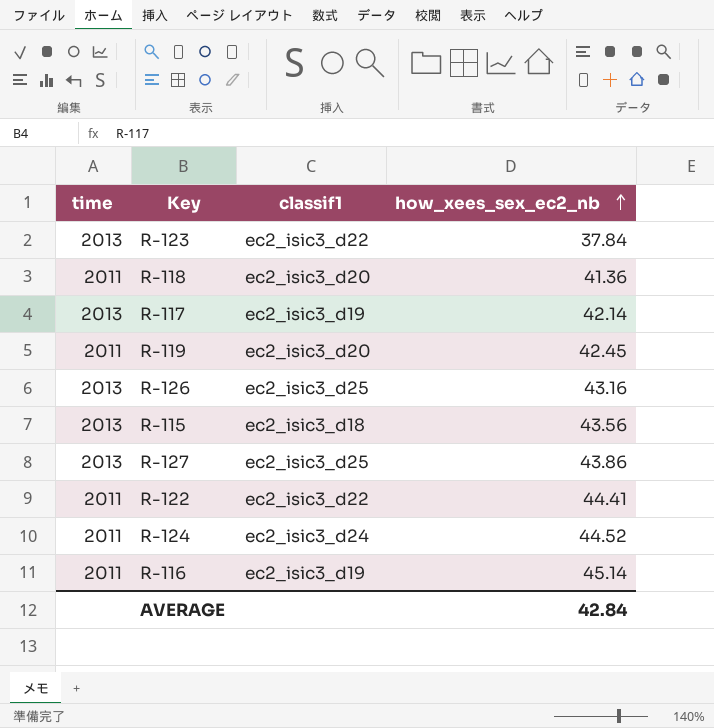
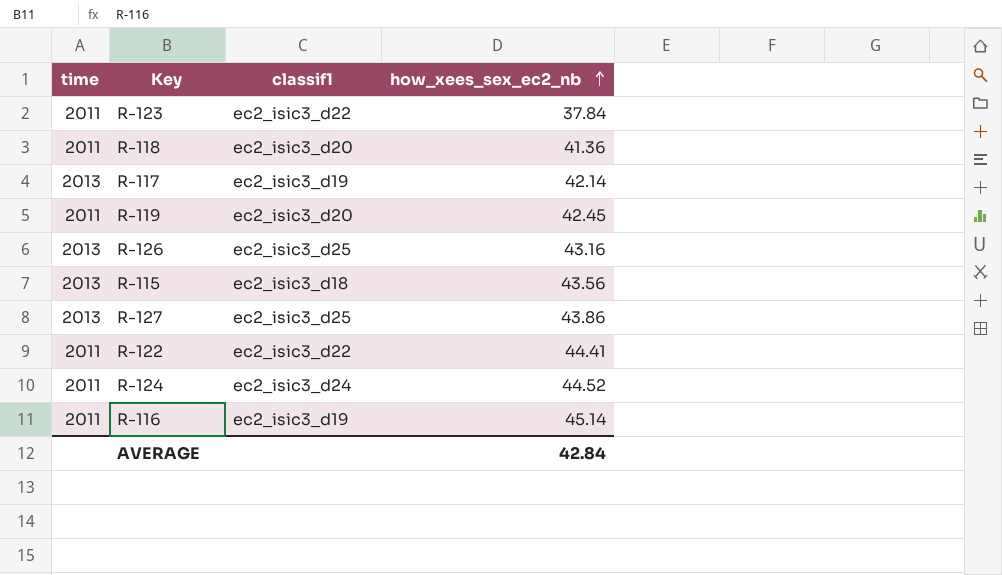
R-123 | time: 2013 -> 2011

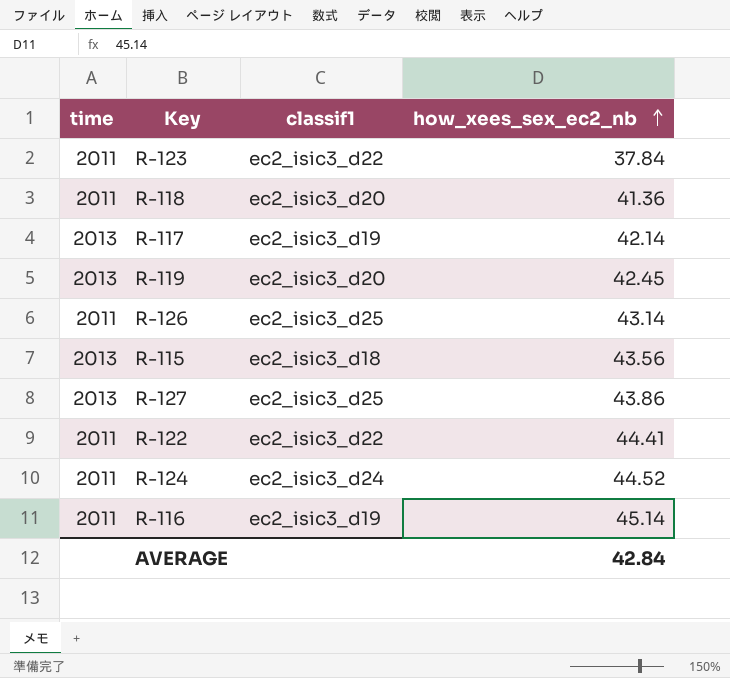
R-119 | time: 2011 -> 2013
R-126 | time: 2013 -> 2011
R-126 | how_xees_sex_ec2_nb: 43.16 -> 43.14

